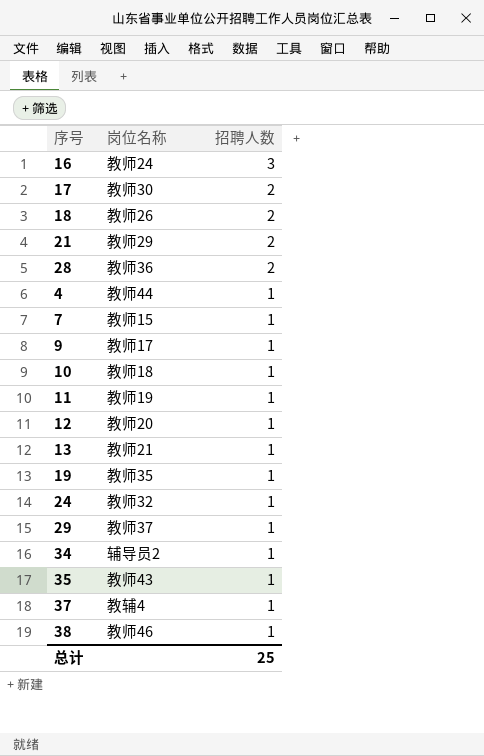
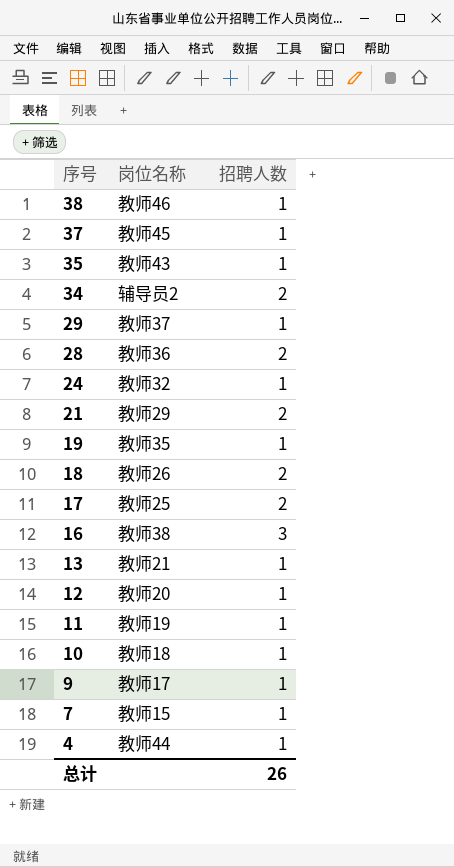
row order: 招聘人数 descending -> 序号 descending
37 | 岗位名称: 教辅4 -> 教师45
34 | 招聘人数: 1 -> 2
17 | 岗位名称: 教师30 -> 教师25
16 | 岗位名称: 教师24 -> 教师38
总计 | 招聘人数: 25 -> 26

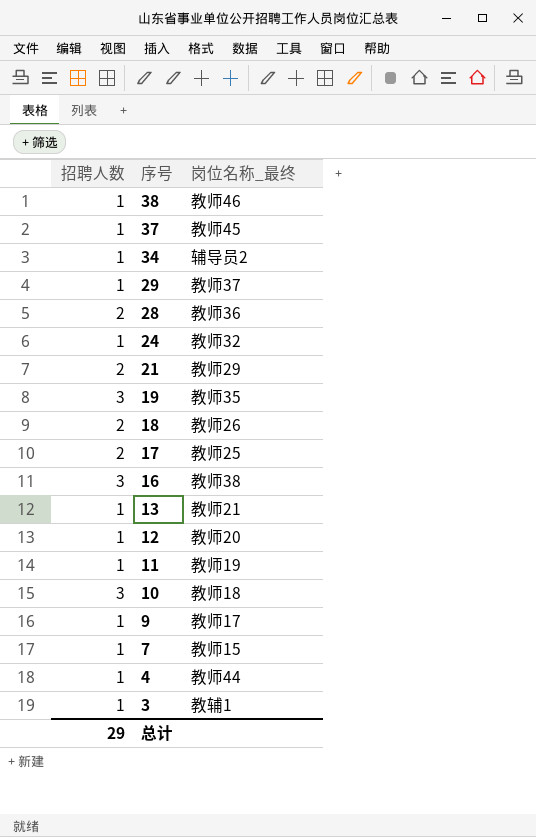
column 招聘人数 | position: 3 -> 1
column name: 岗位名称 -> 岗位名称_最终
row 35: 教师43 | 1 -> none
34 | 招聘人数: 2 -> 1
19 | 招聘人数: 1 -> 3
10 | 招聘人数: 1 -> 3
row 3: none -> 1 | 教辅1
总计 | 招聘人数: 26 -> 29

